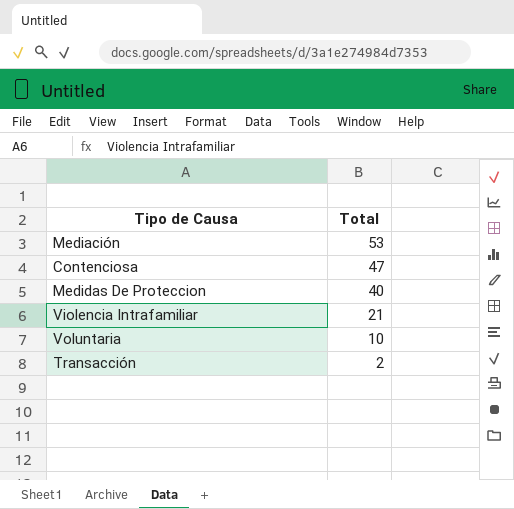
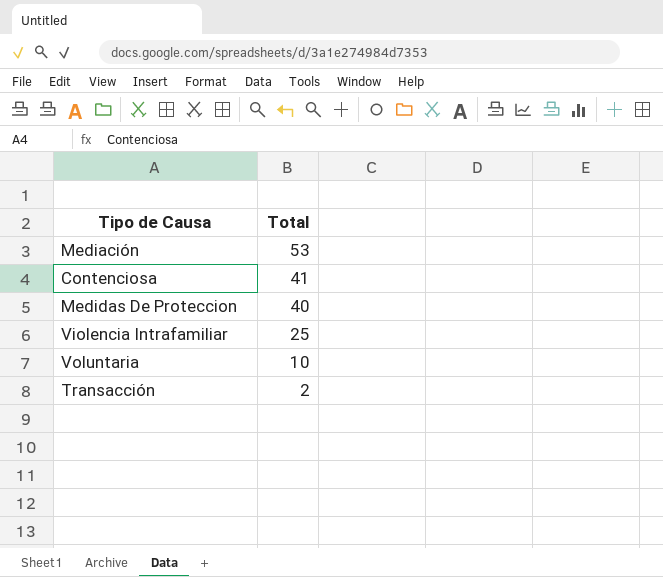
Contenciosa | Total: 47 -> 41
Violencia Intrafamiliar | Total: 21 -> 25

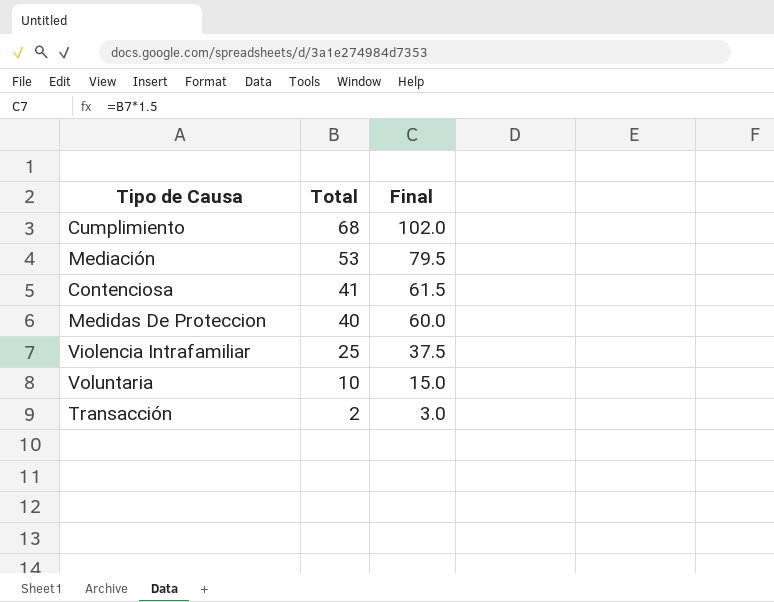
column Final | formula: none -> [Total] * 1.5
row Cumplimiento: none -> 68 | 102.0

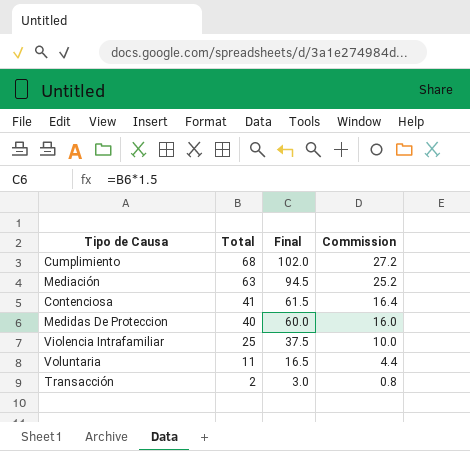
column Commission | formula: none -> [Total] * 0.4
Mediación | Total: 53 -> 63
Mediación | Final: 79.5 -> 94.5
Voluntaria | Total: 10 -> 11
Voluntaria | Final: 15.0 -> 16.5

